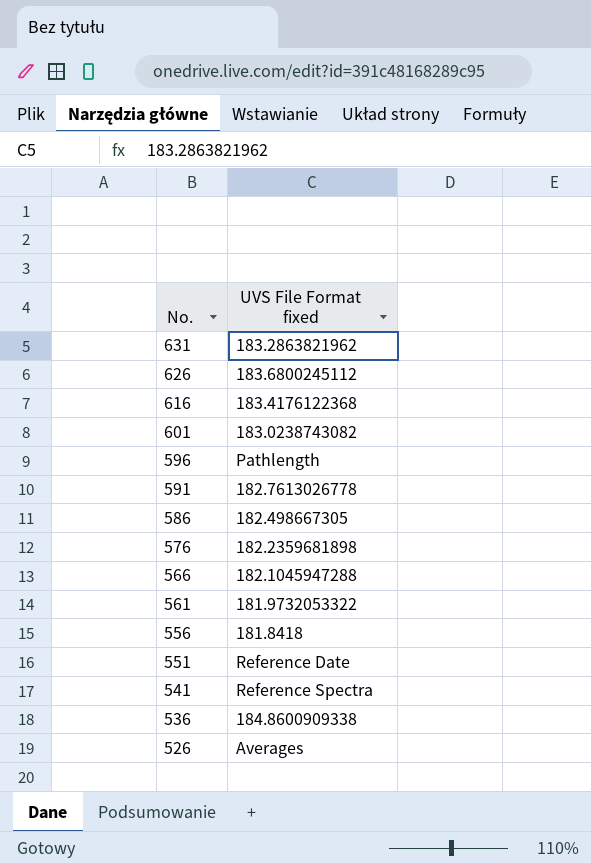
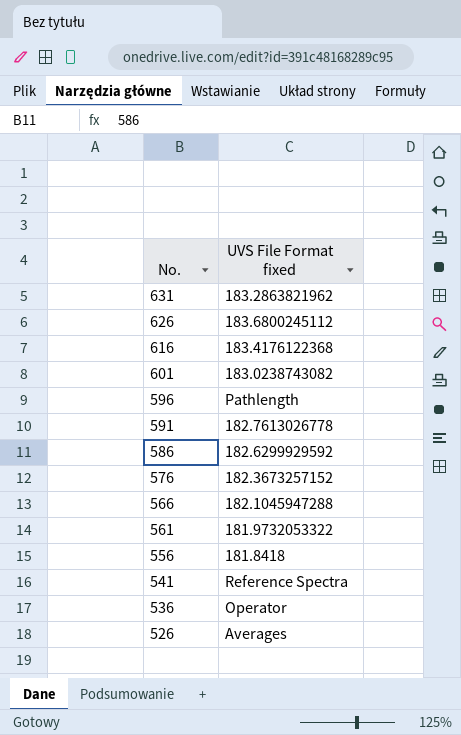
row 551: Reference Date -> none
586 | UVS File Format fixed: 182.498667305 -> 182.6299929592
576 | UVS File Format fixed: 182.2359681898 -> 182.3673257152
536 | UVS File Format fixed: 184.8600909338 -> Operator

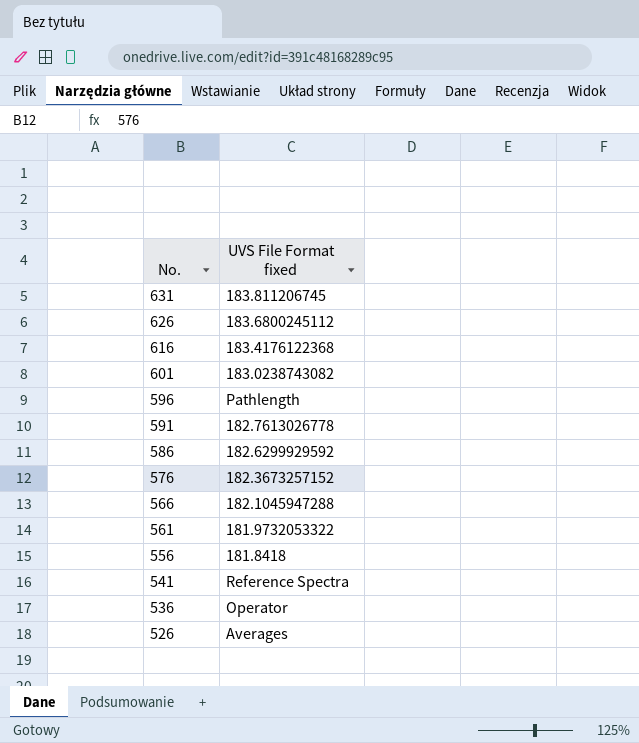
631 | UVS File Format fixed: 183.2863821962 -> 183.811206745

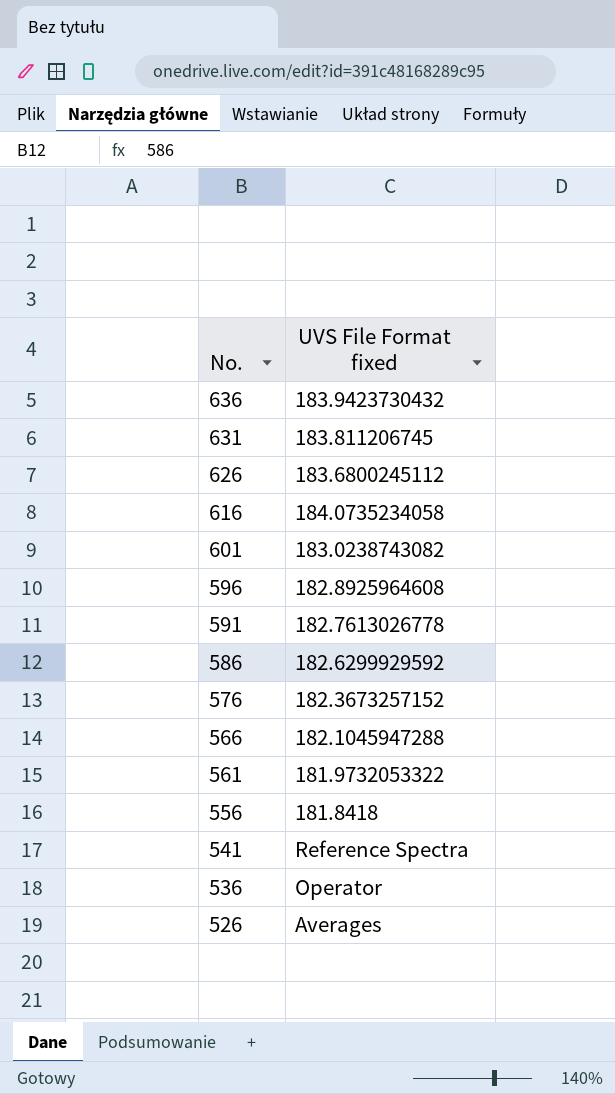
row 636: none -> 183.9423730432
616 | UVS File Format fixed: 183.4176122368 -> 184.0735234058
596 | UVS File Format fixed: Pathlength -> 182.8925964608

